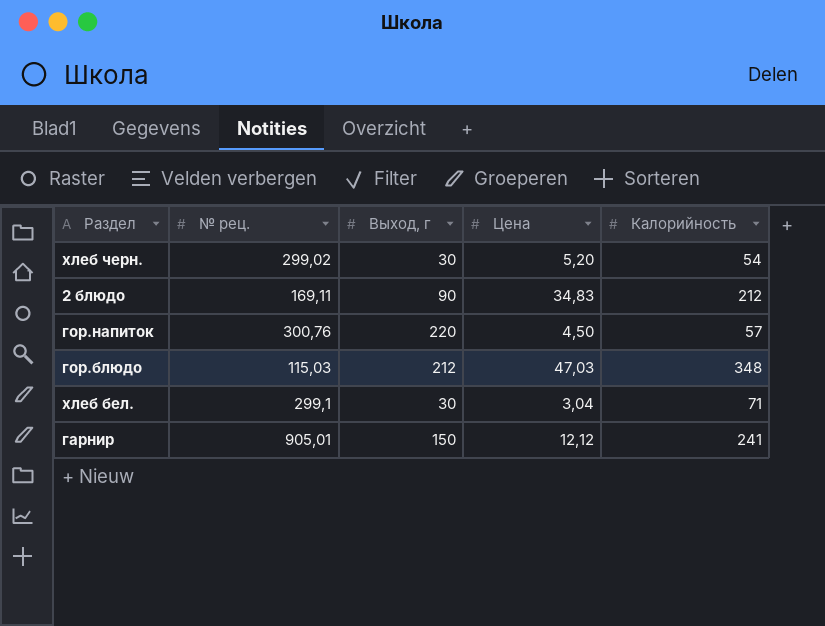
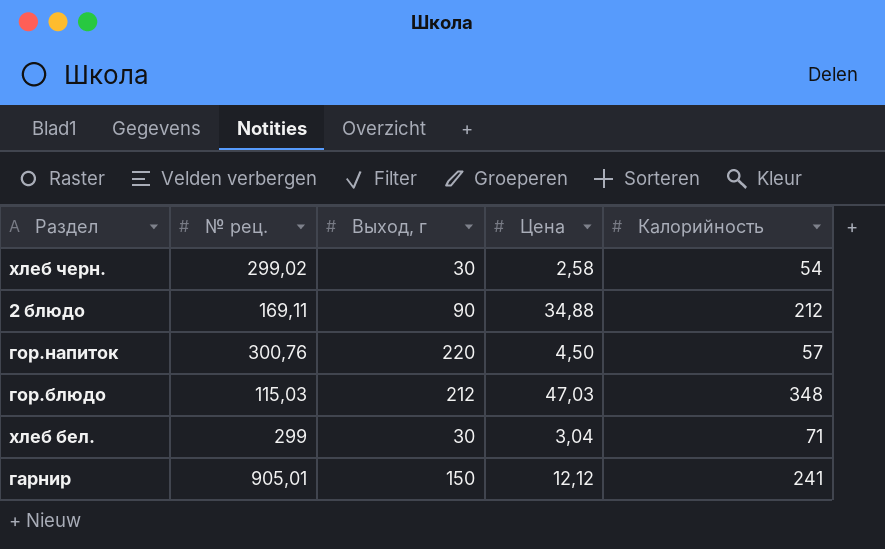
хлеб черн. | Цена: 5,20 -> 2,58
2 блюдо | Цена: 34,83 -> 34,88
хлеб бел. | № рец.: 299,1 -> 299

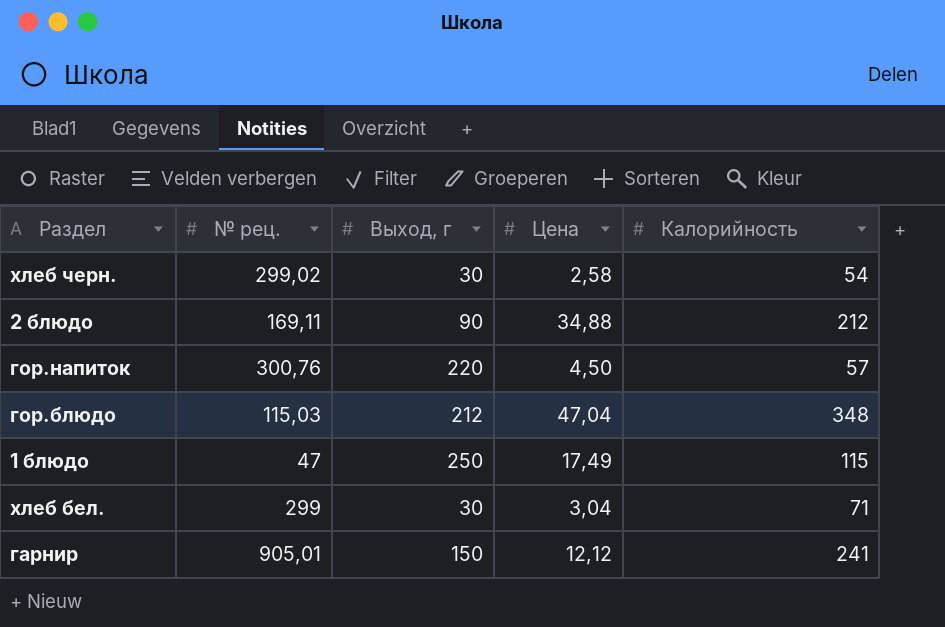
гор.блюдо | Цена: 47,03 -> 47,04
row 1 блюдо: none -> 47 | 250 | 17,49 | 115

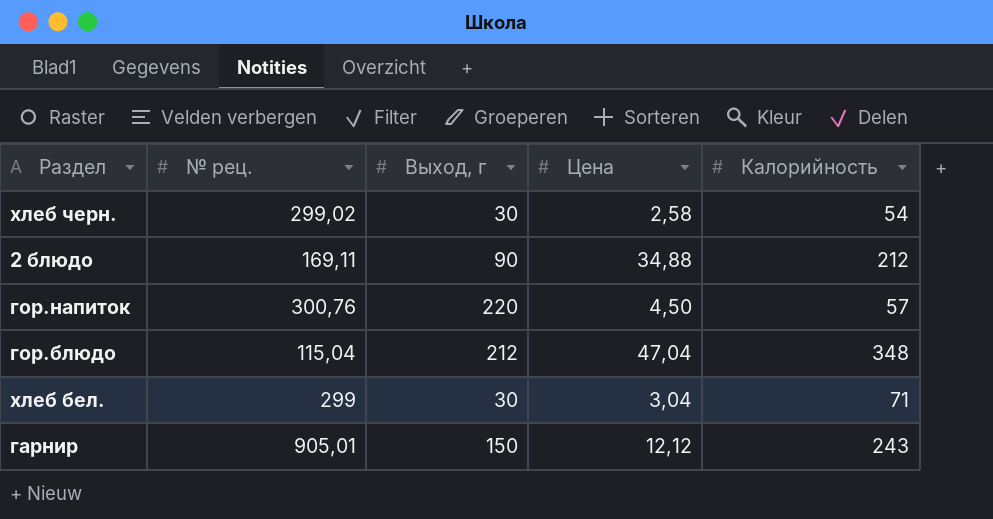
row 1 блюдо: 47 | 250 | 17,49 | 115 -> none
гор.блюдо | № рец.: 115,03 -> 115,04
гарнир | Калорийность: 241 -> 243

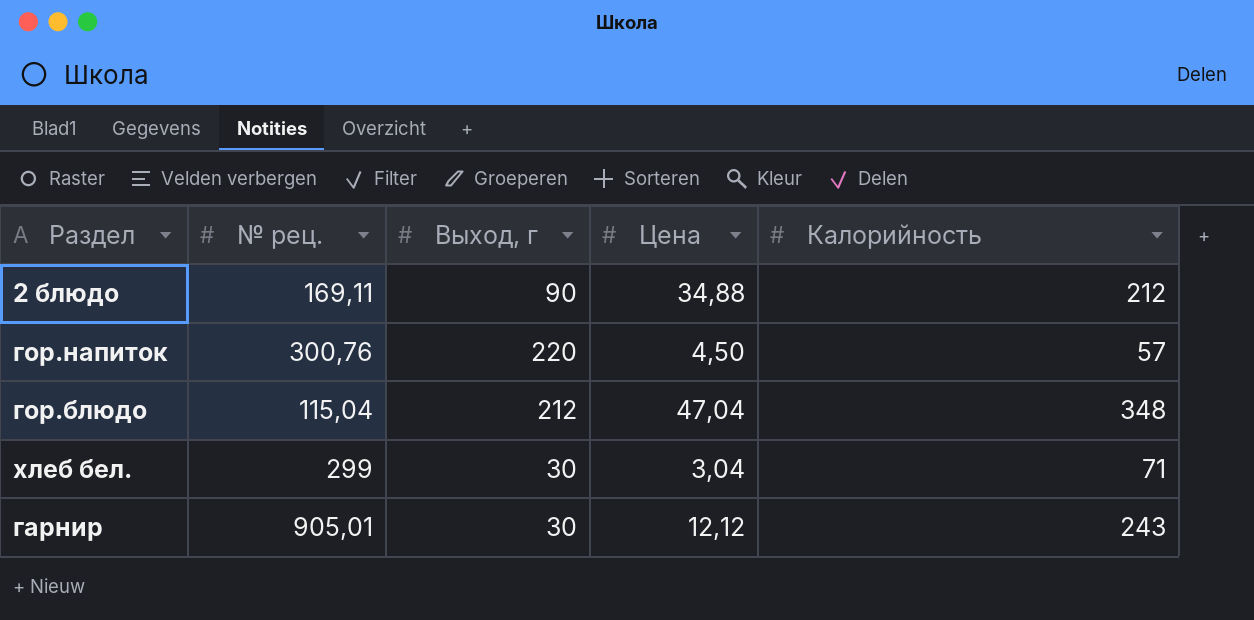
row хлеб черн.: 299,02 | 30 | 2,58 | 54 -> none
гарнир | Выход, г: 150 -> 30

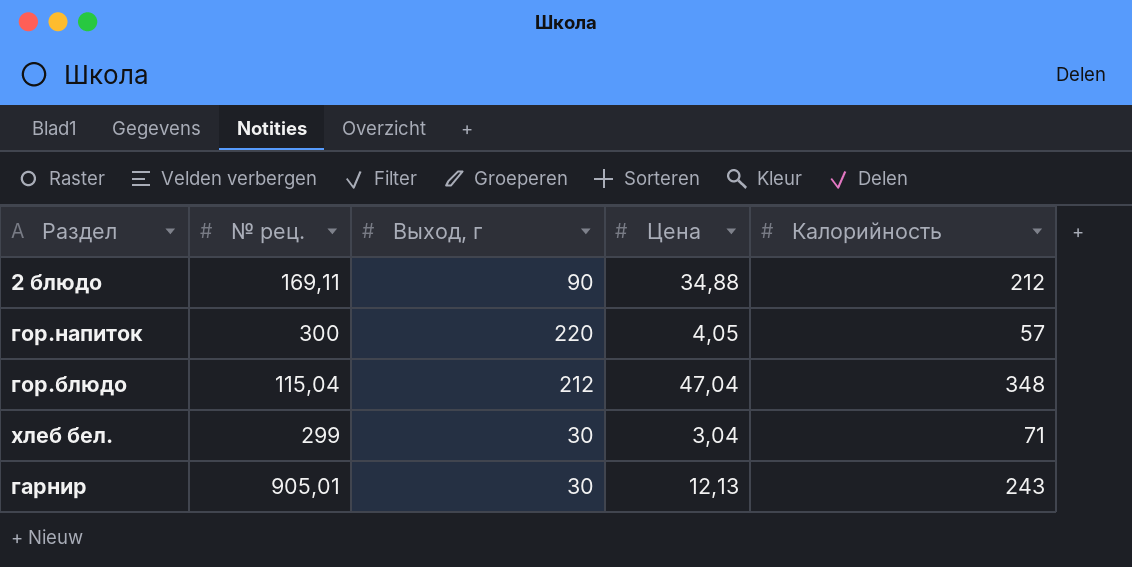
гор.напиток | № рец.: 300,76 -> 300
гор.напиток | Цена: 4,50 -> 4,05
гарнир | Цена: 12,12 -> 12,13

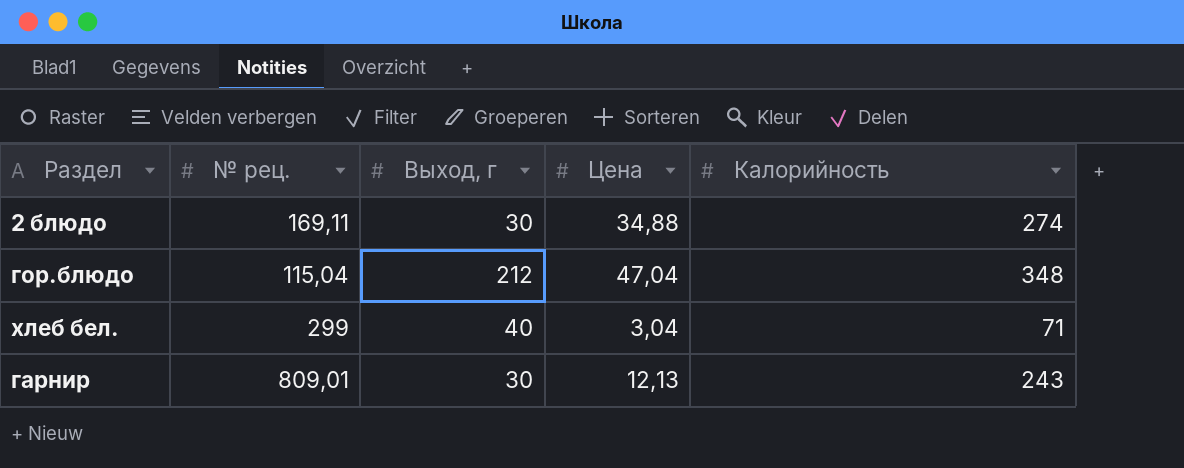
row гор.напиток: 300 | 220 | 4,05 | 57 -> none
2 блюдо | Выход, г: 90 -> 30
2 блюдо | Калорийность: 212 -> 274
хлеб бел. | Выход, г: 30 -> 40
гарнир | № рец.: 905,01 -> 809,01

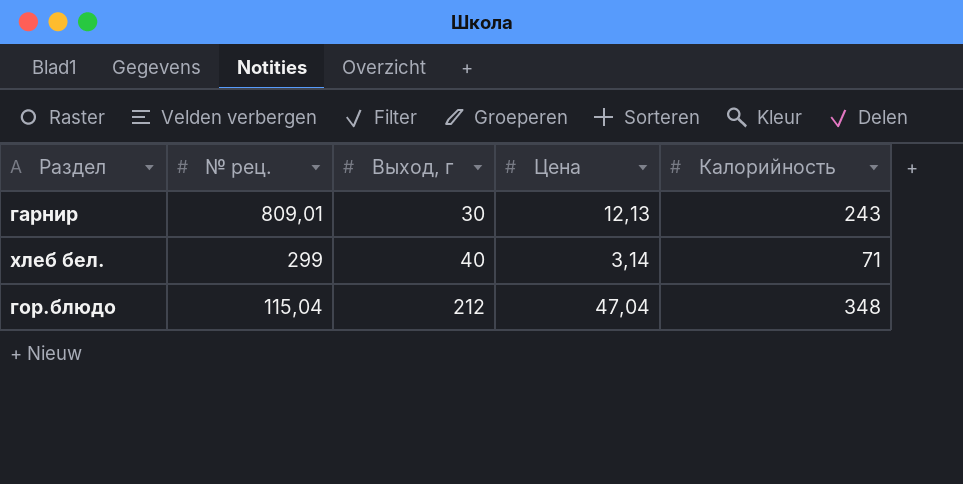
row order: none -> № рец. descending
row 2 блюдо: 169,11 | 30 | 34,88 | 274 -> none
хлеб бел. | Цена: 3,04 -> 3,14

